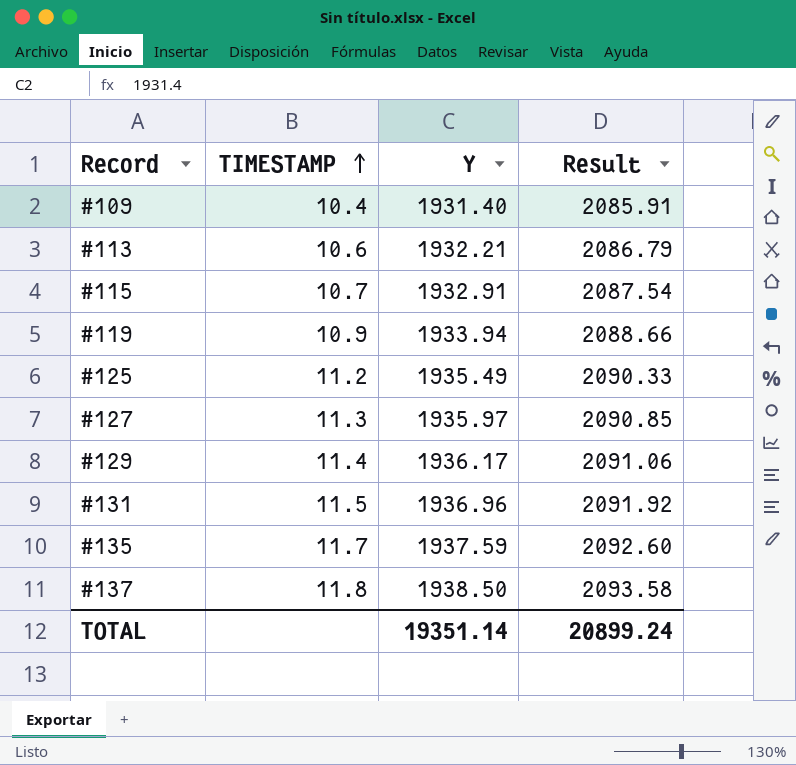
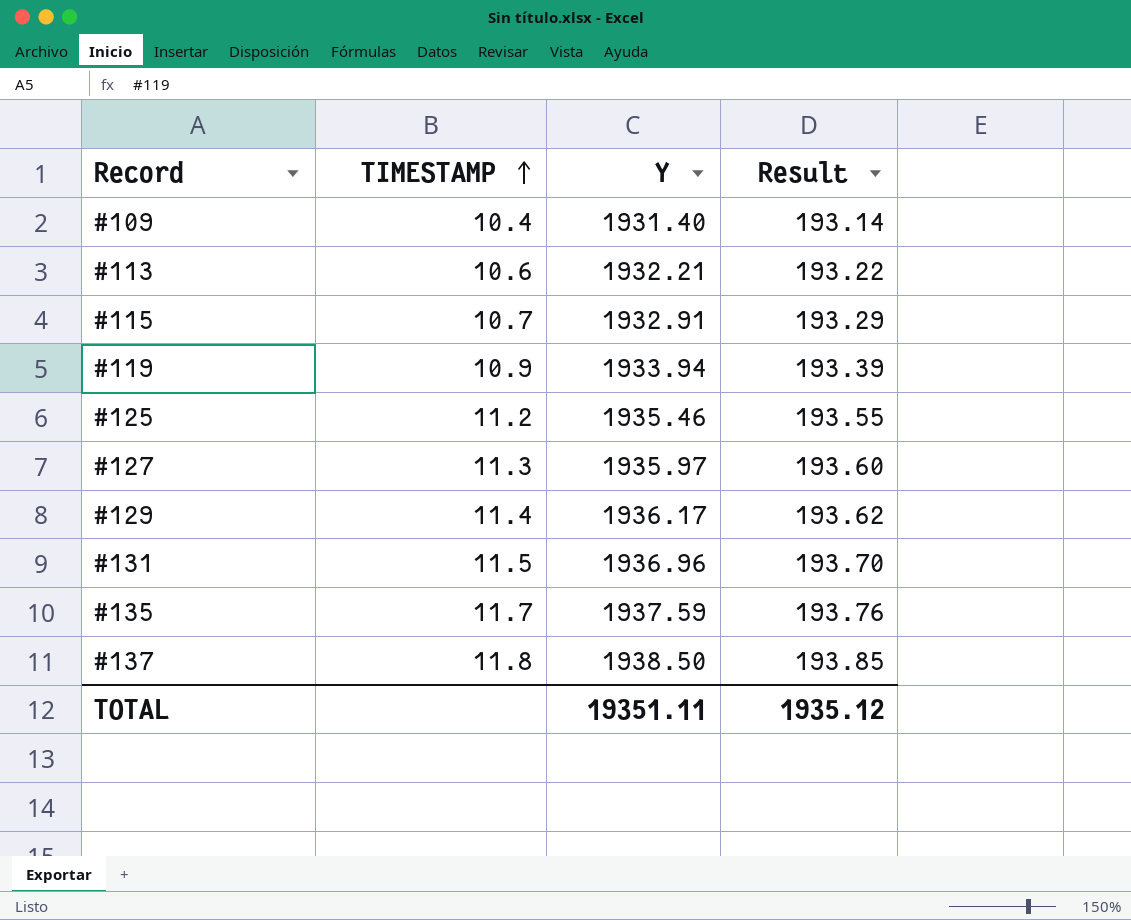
column Result | formula: [Y] * 1.08 -> [Y] * 0.1
#125 | Y: 1935.49 -> 1935.46
TOTAL | Y: 19351.14 -> 19351.11
TOTAL | Result: 20899.24 -> 1935.12

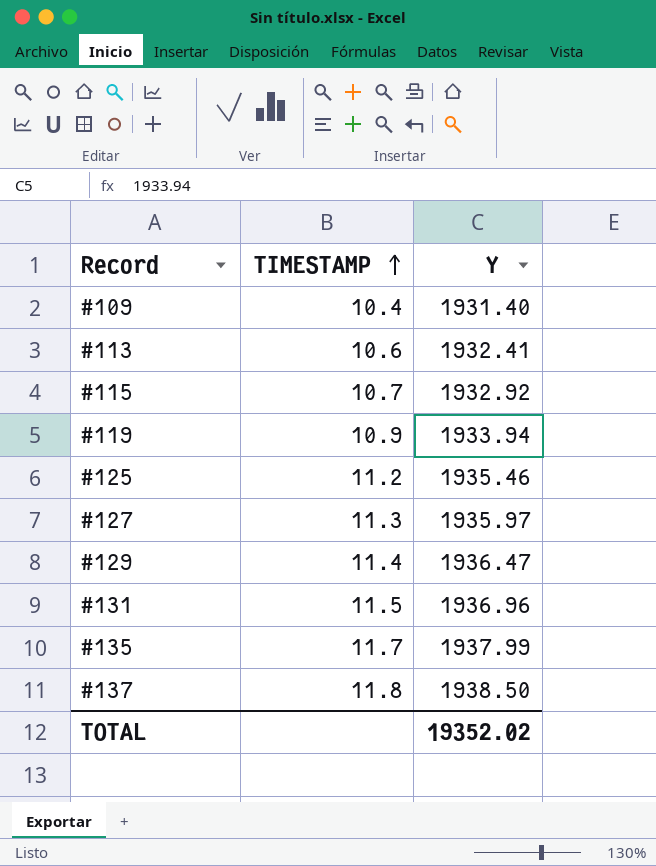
column Result | formula: [Y] * 0.1 -> none
#113 | Y: 1932.21 -> 1932.41
#115 | Y: 1932.91 -> 1932.92
#129 | Y: 1936.17 -> 1936.47
#135 | Y: 1937.59 -> 1937.99
TOTAL | Y: 19351.11 -> 19352.02

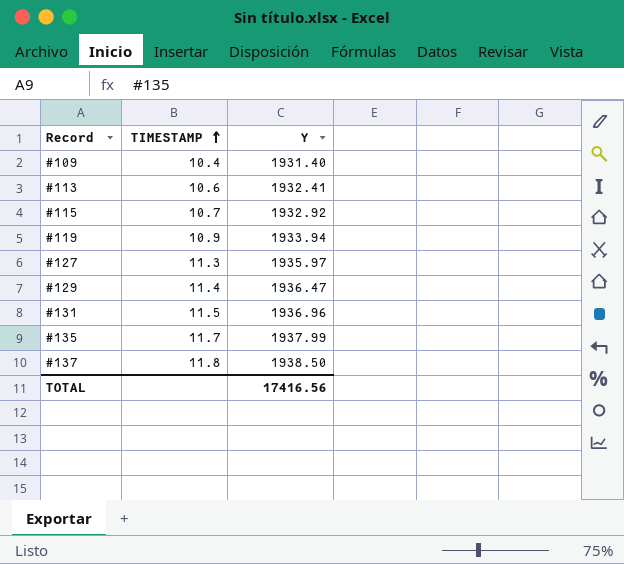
row #125: 11.2 | 1935.46 -> none
TOTAL | Y: 19352.02 -> 17416.56

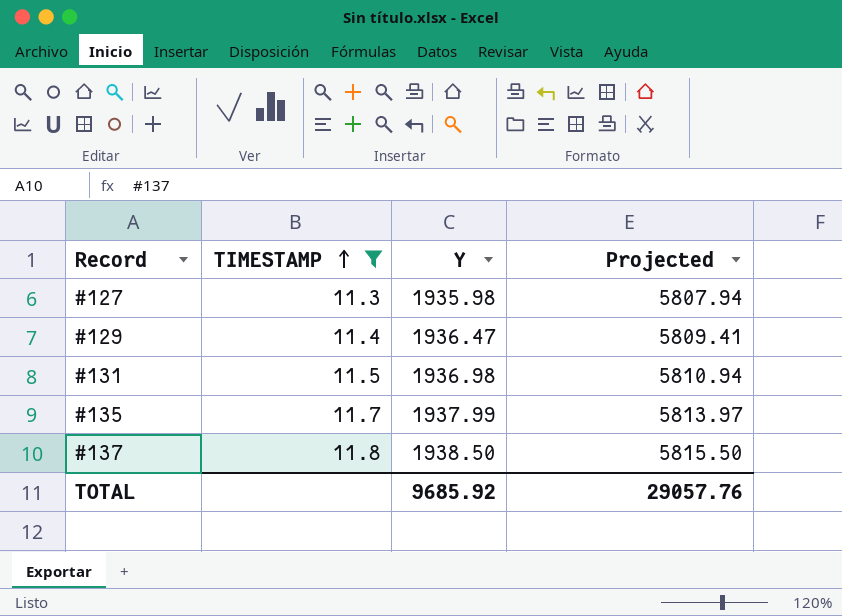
filter: none -> TIMESTAMP >= 11.3
column Projected | formula: none -> [Y] * 3
#127 | Y: 1935.97 -> 1935.98
#131 | Y: 1936.96 -> 1936.98
TOTAL | Y: 17416.56 -> 9685.92

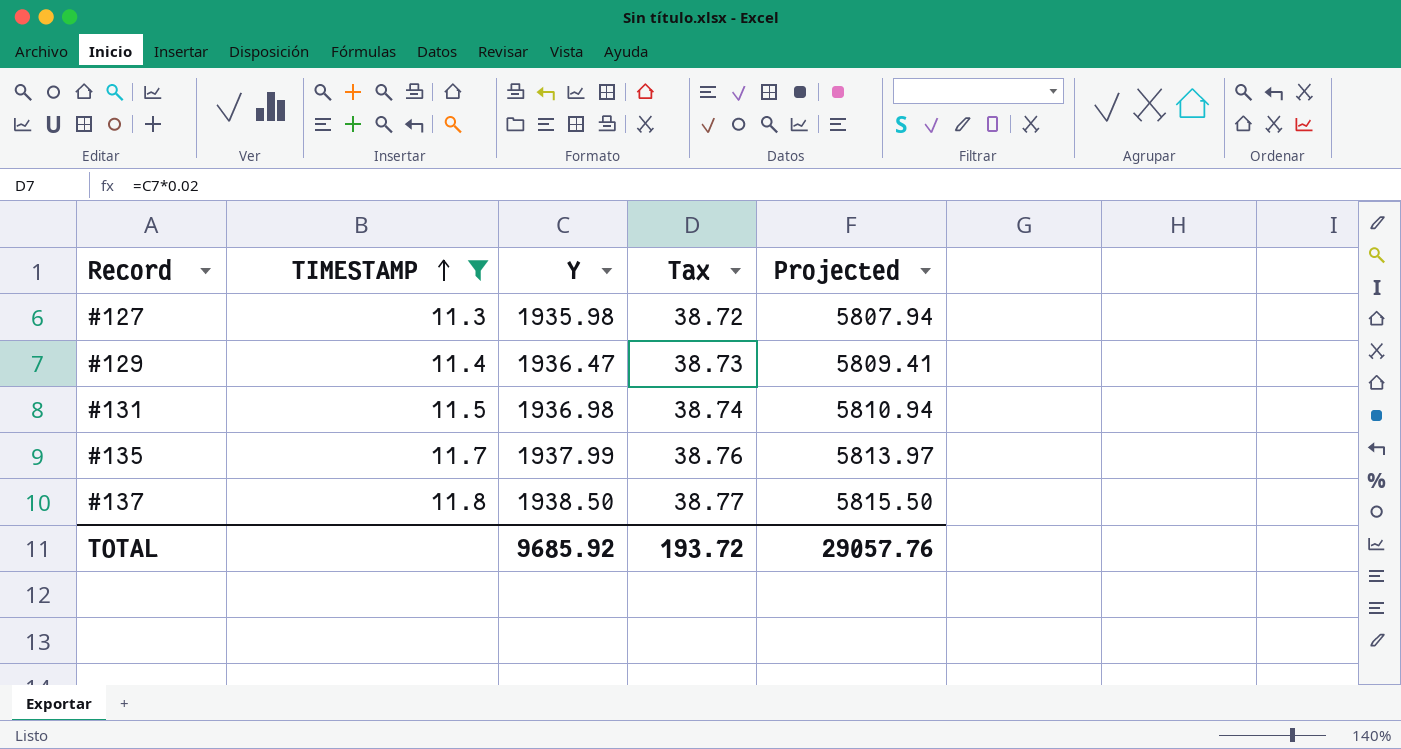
column Tax | formula: none -> [Y] * 0.02

